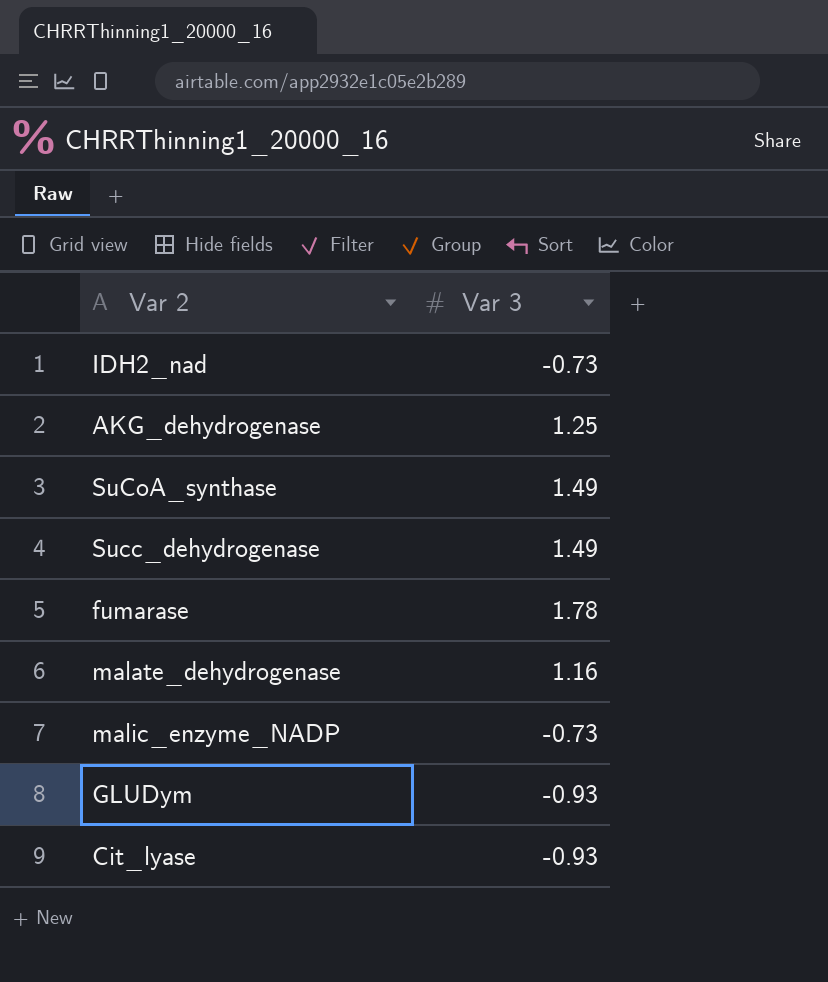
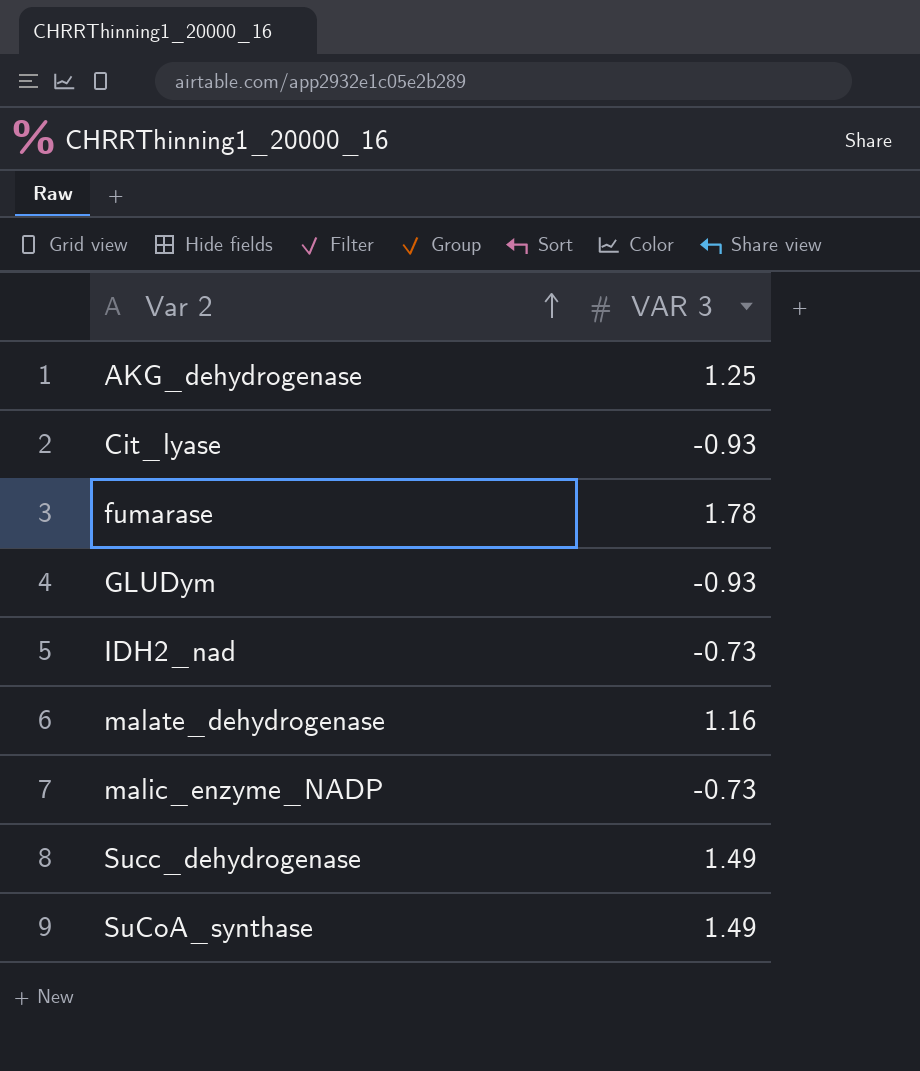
row order: none -> Var 2 ascending
column name: Var 3 -> VAR 3

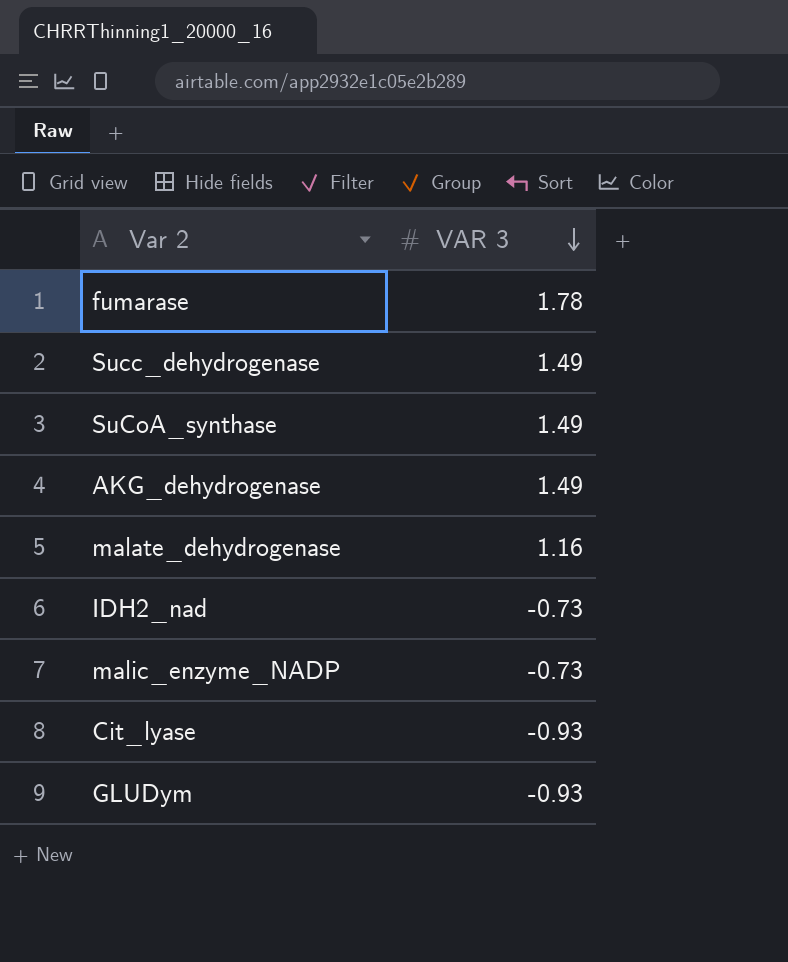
row order: Var 2 ascending -> VAR 3 descending
AKG_dehydrogenase | VAR 3: 1.25 -> 1.49

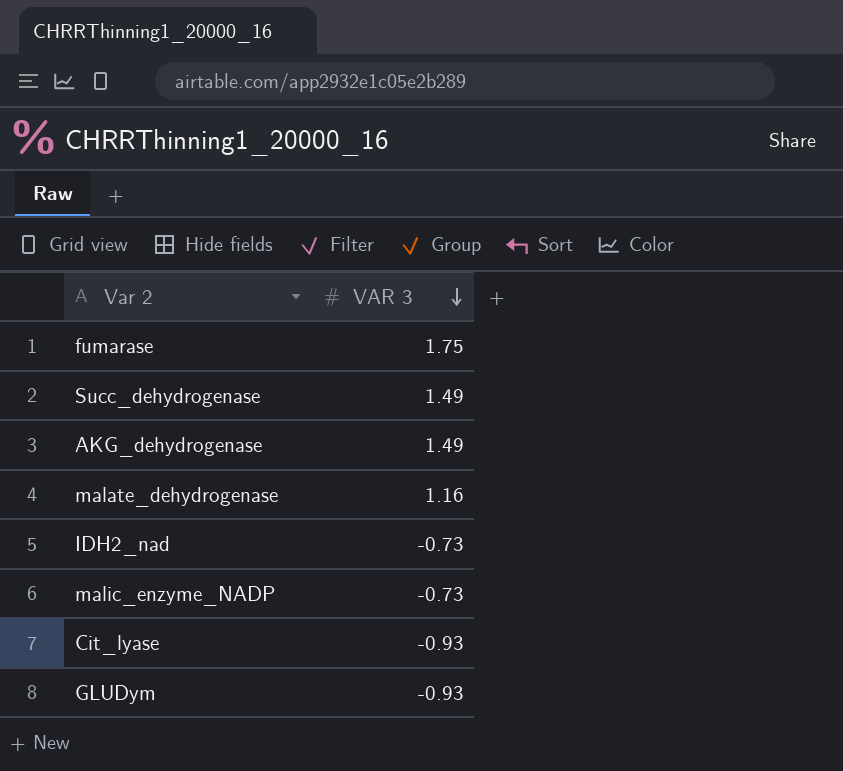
row SuCoA_synthase: 1.49 -> none
fumarase | VAR 3: 1.78 -> 1.75

